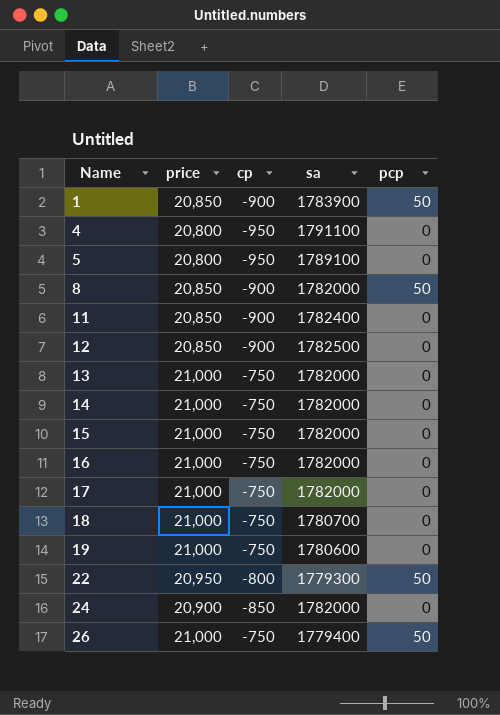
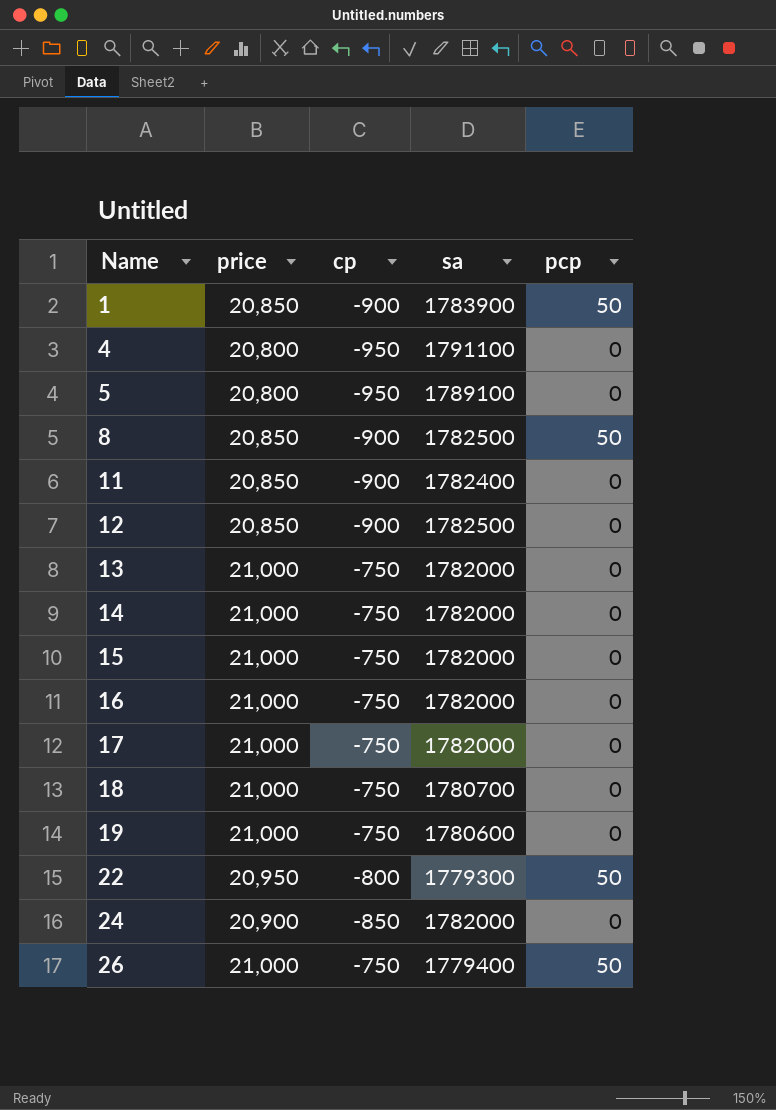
8 | sa: 1782000 -> 1782500

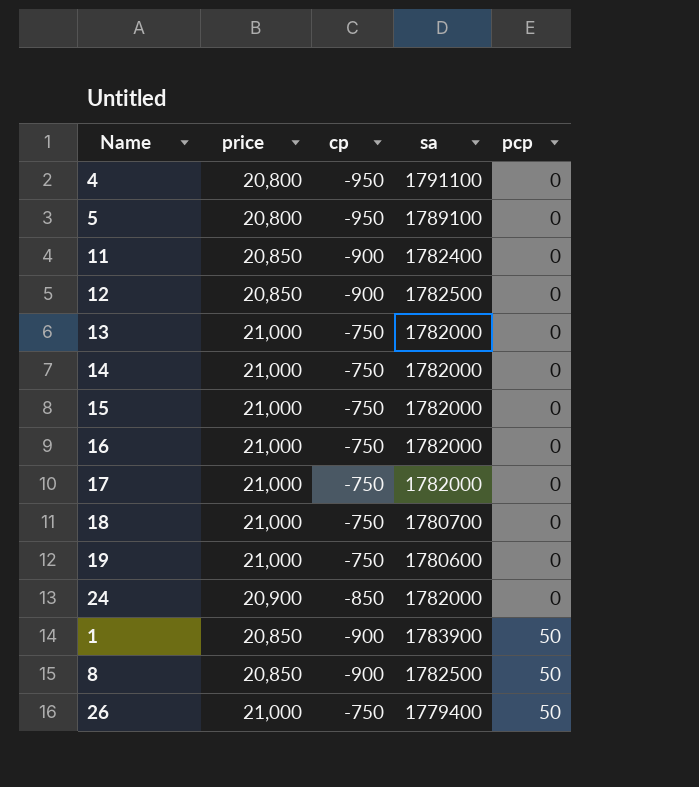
row order: Name ascending -> pcp ascending
row 22: 20,950 | -800 | 1779300 | 50 -> none

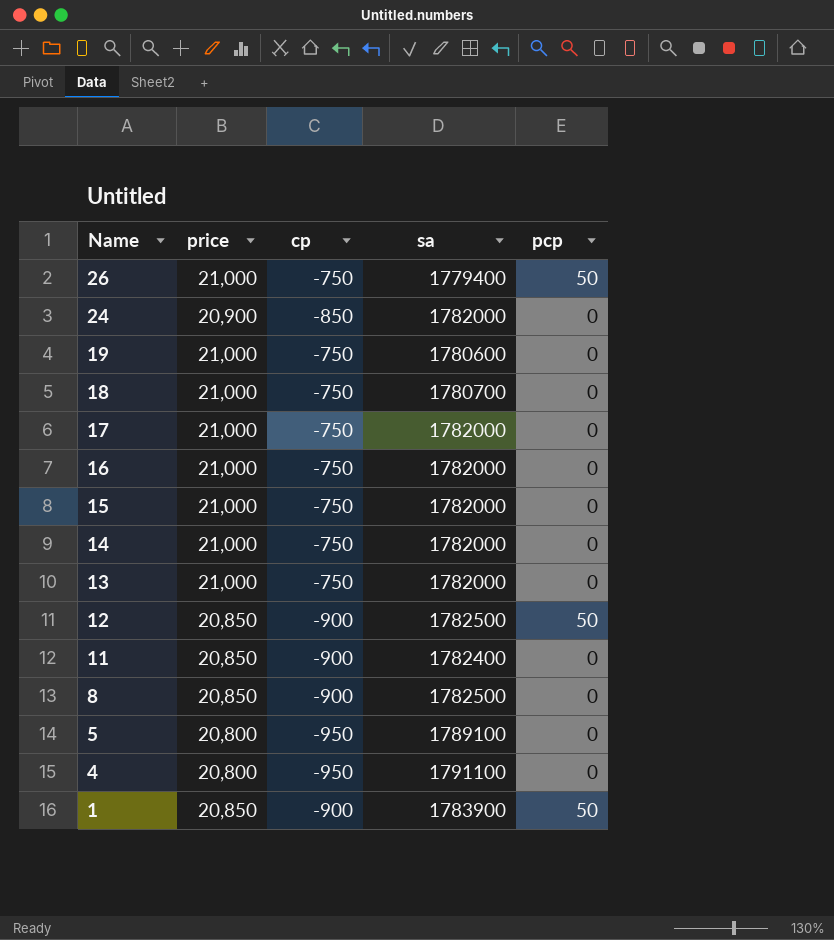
row order: pcp ascending -> Name descending
12 | pcp: 0 -> 50
8 | pcp: 50 -> 0

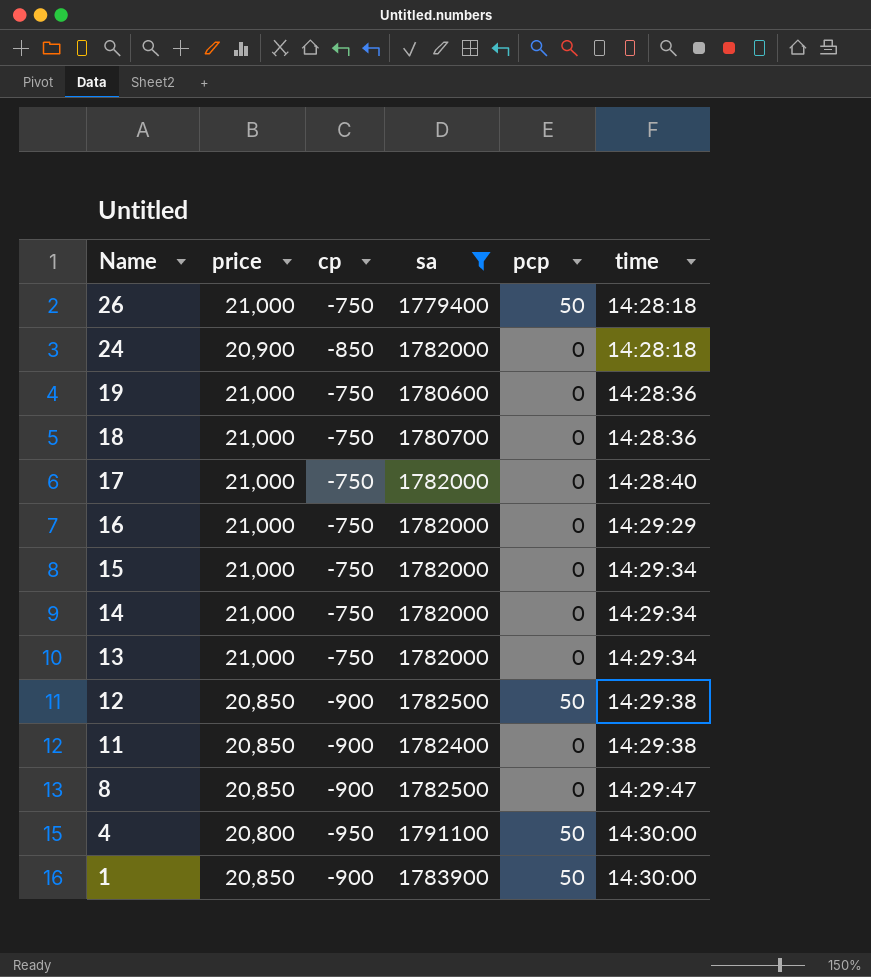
filter: none -> sa != 1789100
column time | position: none -> 6
4 | pcp: 0 -> 50

